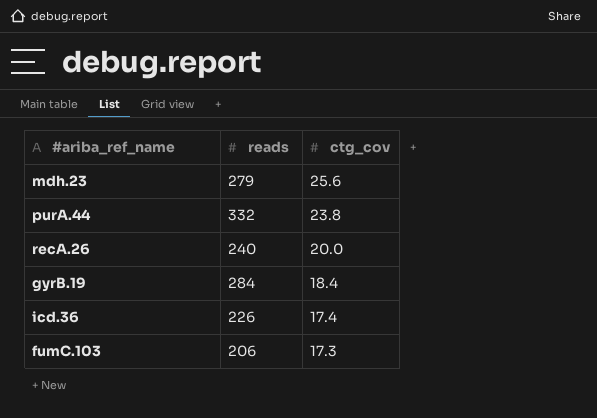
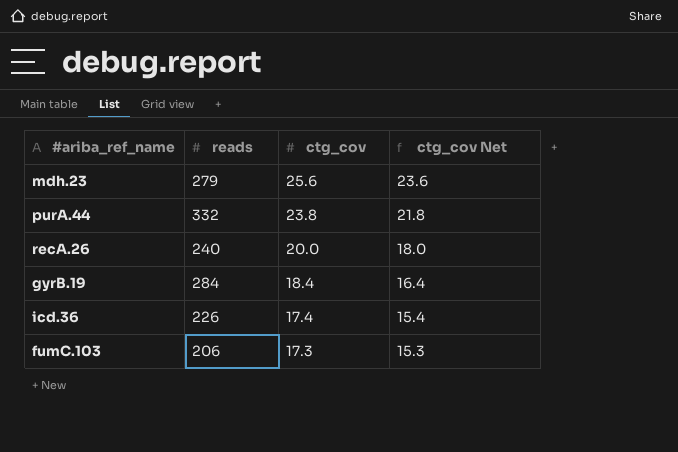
column ctg_cov Net | formula: none -> [ctg_cov] - 2

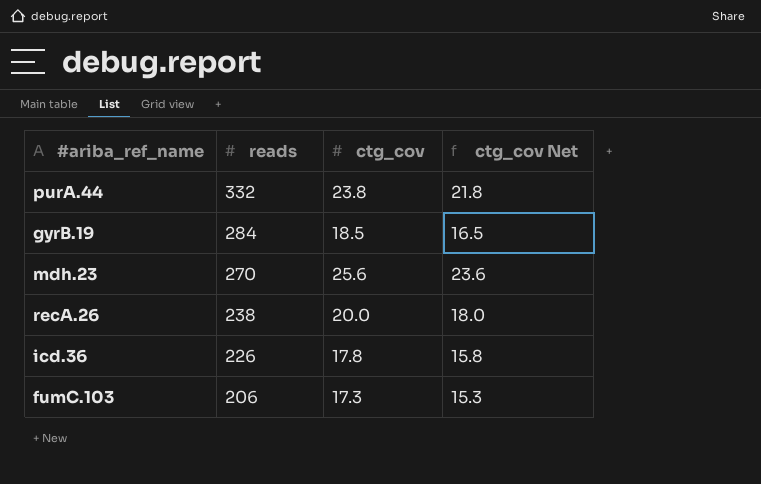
row order: ctg_cov descending -> reads descending
gyrB.19 | ctg_cov: 18.4 -> 18.5
gyrB.19 | ctg_cov Net: 16.4 -> 16.5
mdh.23 | reads: 279 -> 270
recA.26 | reads: 240 -> 238
icd.36 | ctg_cov: 17.4 -> 17.8
icd.36 | ctg_cov Net: 15.4 -> 15.8

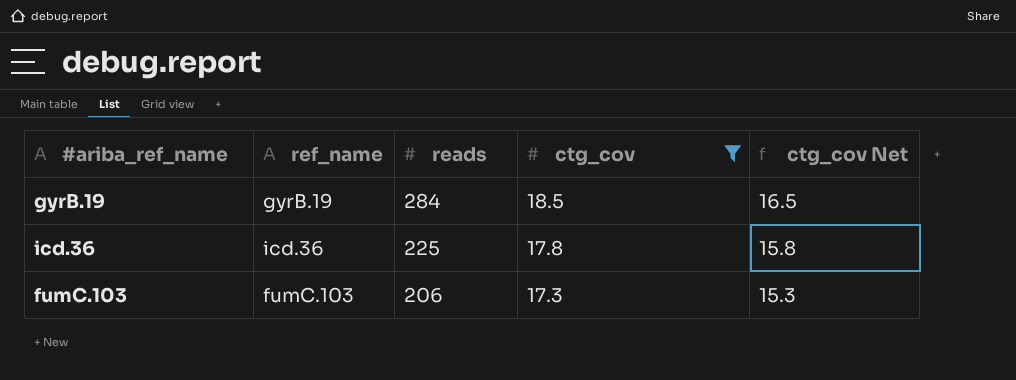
filter: none -> ctg_cov <= 18.5
column ref_name | position: none -> 2
icd.36 | reads: 226 -> 225

